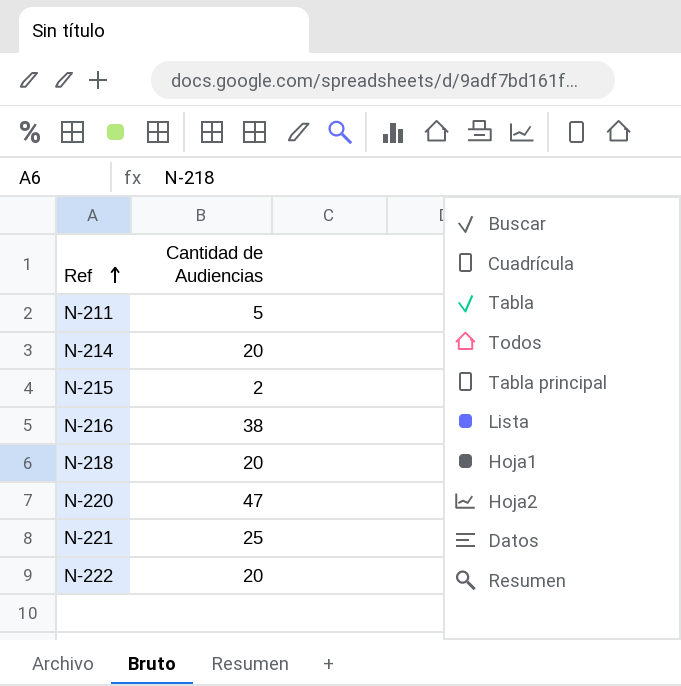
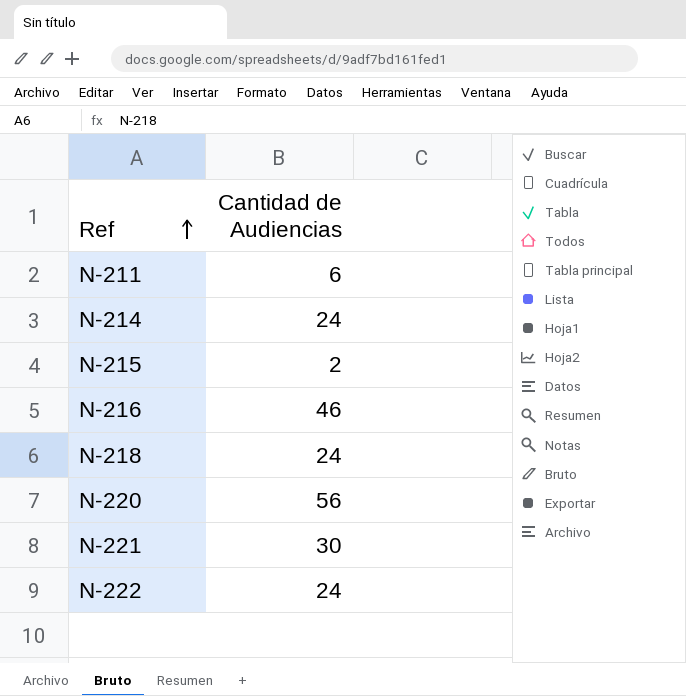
N-211 | Cantidad de Audiencias: 5 -> 6
N-214 | Cantidad de Audiencias: 20 -> 24
N-216 | Cantidad de Audiencias: 38 -> 46
N-218 | Cantidad de Audiencias: 20 -> 24
N-220 | Cantidad de Audiencias: 47 -> 56
N-221 | Cantidad de Audiencias: 25 -> 30
N-222 | Cantidad de Audiencias: 20 -> 24

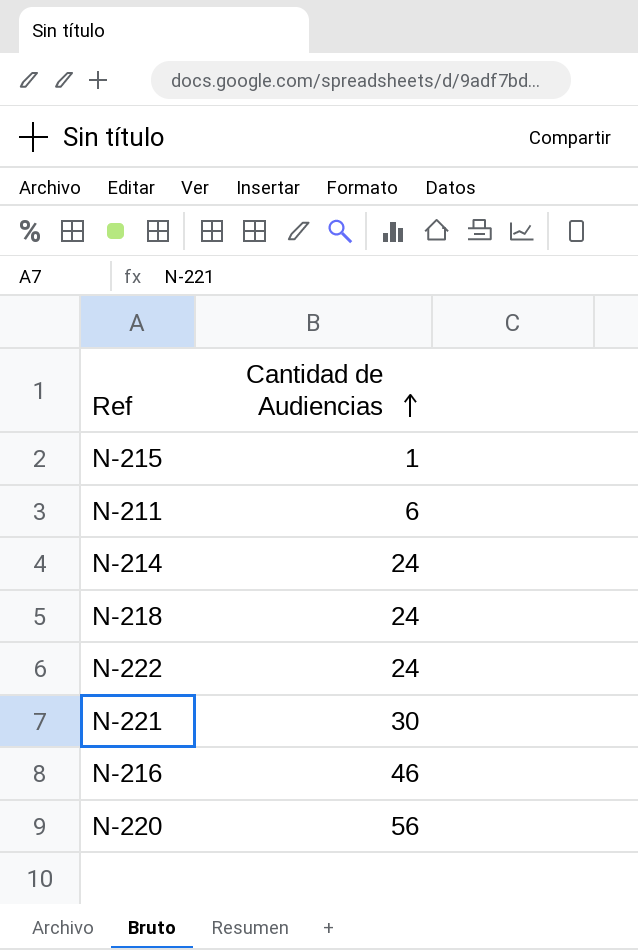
row order: Ref ascending -> Cantidad de Audiencias ascending
N-215 | Cantidad de Audiencias: 2 -> 1

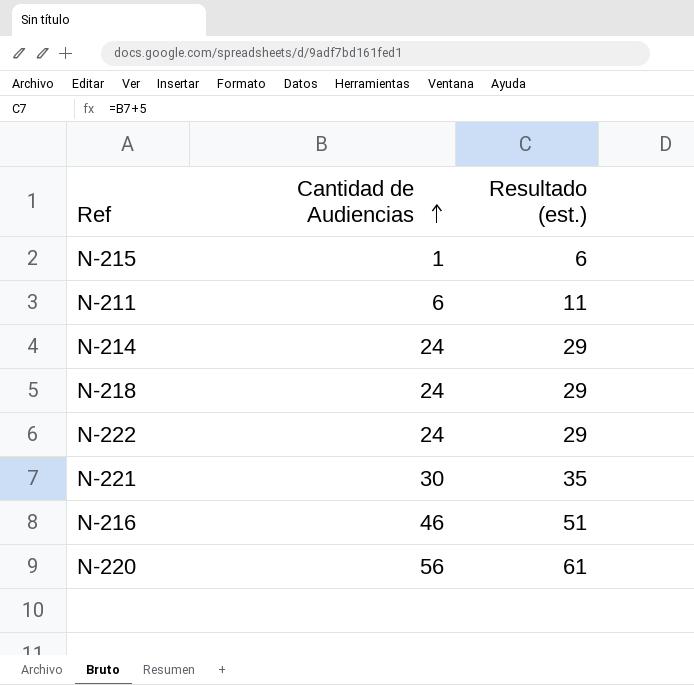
column Resultado (est.) | formula: none -> [Cantidad de Audiencias] + 5

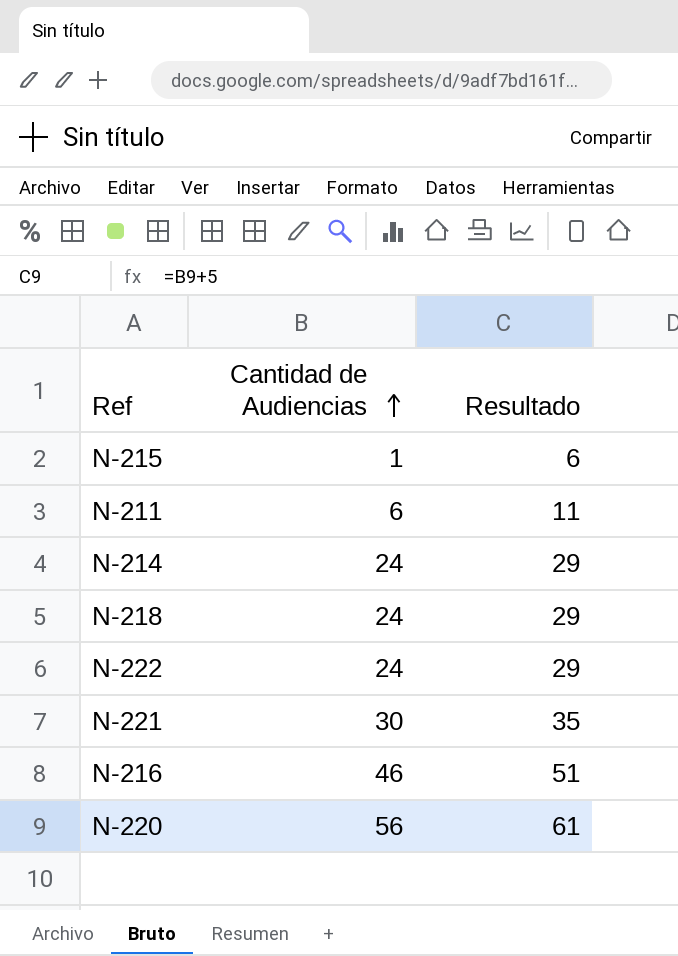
column name: Resultado (est.) -> Resultado

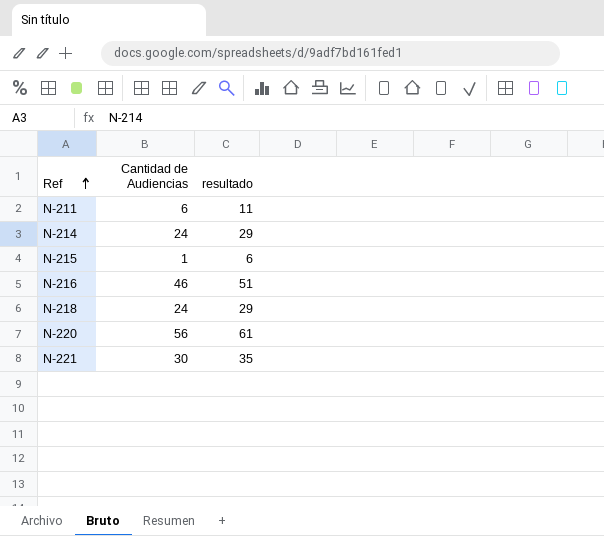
row order: Cantidad de Audiencias ascending -> Ref ascending
column name: Resultado -> resultado
row N-222: 24 | 29 -> none

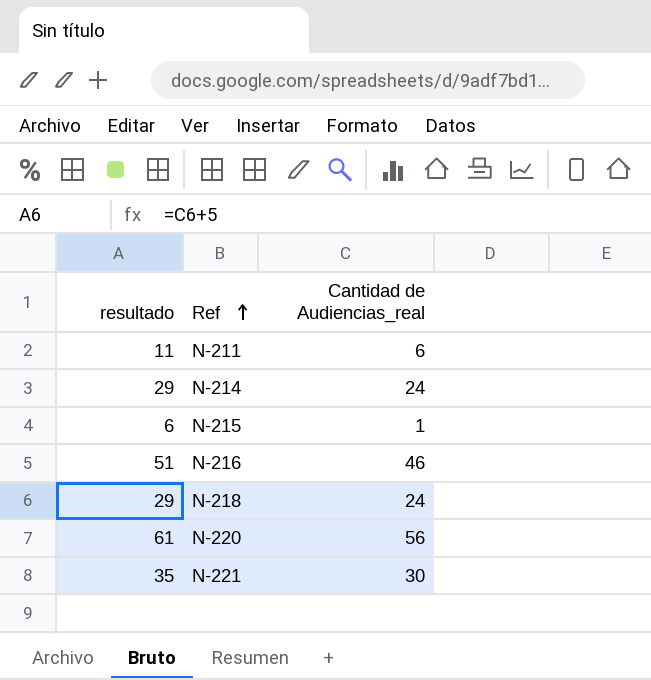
column resultado | position: 3 -> 1
column name: Cantidad de Audiencias -> Cantidad de Audiencias_real

